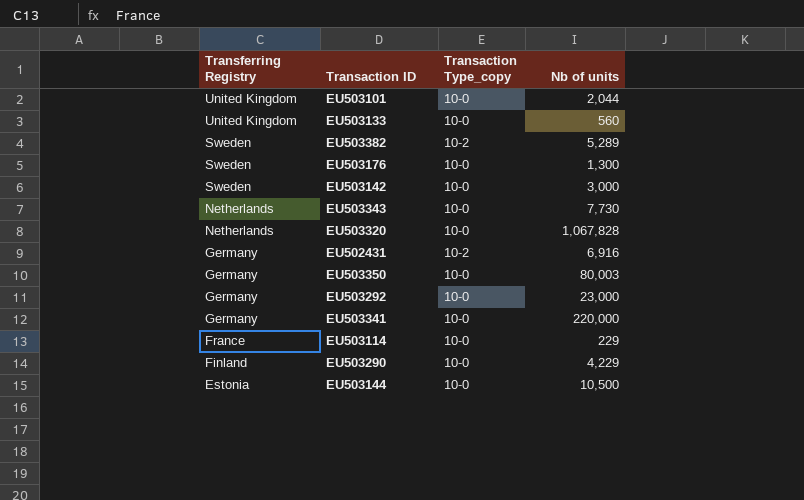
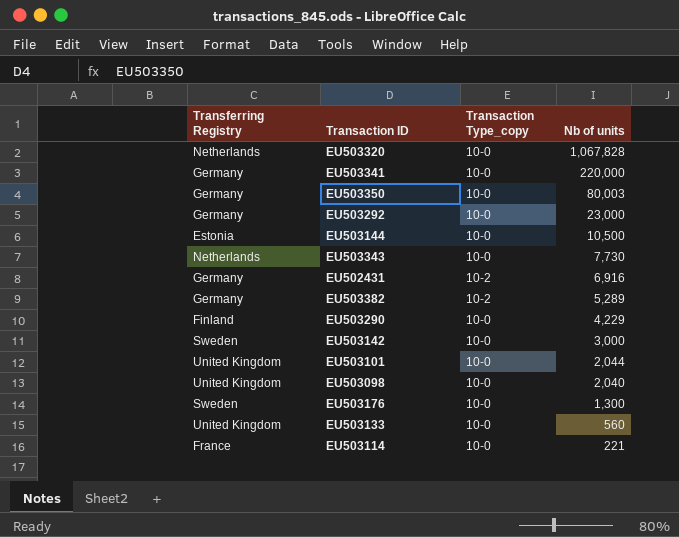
row order: Transferring Registry descending -> Nb of units descending
EU503382 | Transferring Registry: Sweden -> Germany
row EU503098: none -> United Kingdom | 10-0 | 2,040
EU503114 | Nb of units: 229 -> 221

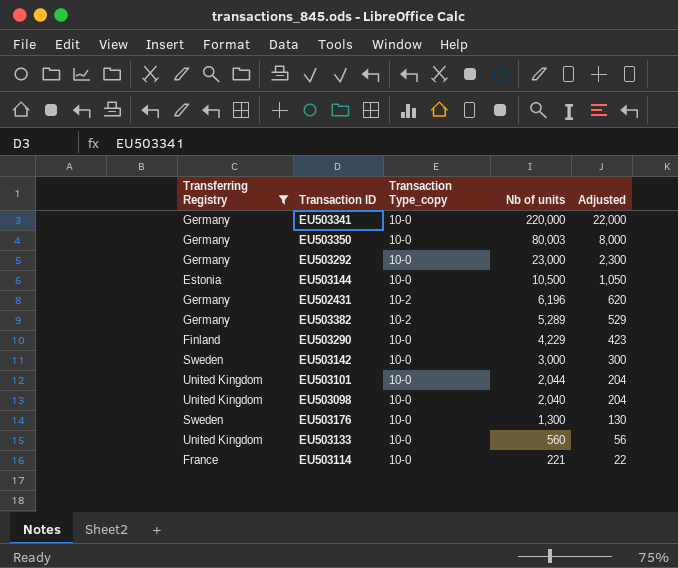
filter: none -> Transferring Registry != Netherlands
column Adjusted | formula: none -> [Nb of units] * 0.1
EU502431 | Nb of units: 6,916 -> 6,196

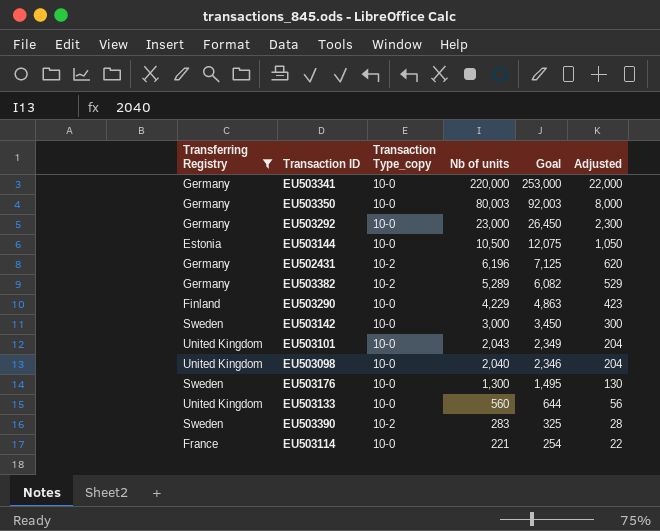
column Goal | formula: none -> [Nb of units] * 1.15
EU503101 | Nb of units: 2,044 -> 2,043
row EU503390: none -> Sweden | 10-2 | 283 | 325 | 28

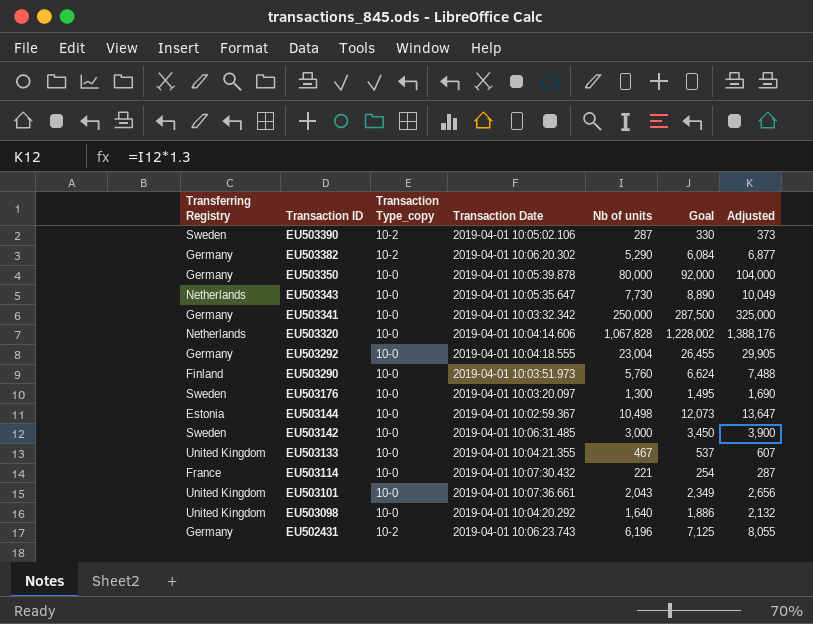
filter: Transferring Registry != Netherlands -> none
row order: Nb of units descending -> Transaction ID descending
column Transaction Date | position: none -> 4
column Adjusted | formula: [Nb of units] * 0.1 -> [Nb of units] * 1.3
EU503390 | Nb of units: 283 -> 287
EU503390 | Goal: 325 -> 330
EU503382 | Nb of units: 5,289 -> 5,290
EU503382 | Goal: 6,082 -> 6,084
EU503350 | Nb of units: 80,003 -> 80,000
EU503350 | Goal: 92,003 -> 92,000
EU503341 | Nb of units: 220,000 -> 250,000
EU503341 | Goal: 253,000 -> 287,500
EU503292 | Nb of units: 23,000 -> 23,004
EU503292 | Goal: 26,450 -> 26,455
EU503290 | Nb of units: 4,229 -> 5,760
EU503290 | Goal: 4,863 -> 6,624
EU503144 | Nb of units: 10,500 -> 10,498
EU503144 | Goal: 12,075 -> 12,073
EU503133 | Nb of units: 560 -> 467
EU503133 | Goal: 644 -> 537
EU503098 | Nb of units: 2,040 -> 1,640
EU503098 | Goal: 2,346 -> 1,886

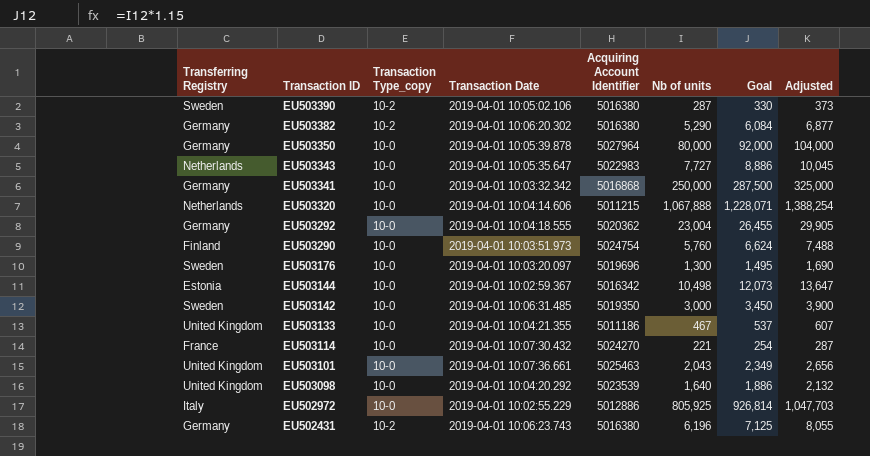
column Acquiring Account Identifier | position: none -> 5
EU503343 | Nb of units: 7,730 -> 7,727
EU503343 | Goal: 8,890 -> 8,886
EU503343 | Adjusted: 10,049 -> 10,045
EU503320 | Nb of units: 1,067,828 -> 1,067,888
EU503320 | Goal: 1,228,002 -> 1,228,071
EU503320 | Adjusted: 1,388,176 -> 1,388,254
row EU502972: none -> Italy | 10-0 | 2019-04-01 10:02:55.229 | 5012886 | 805,925 | 926,814 | 1,047,703

